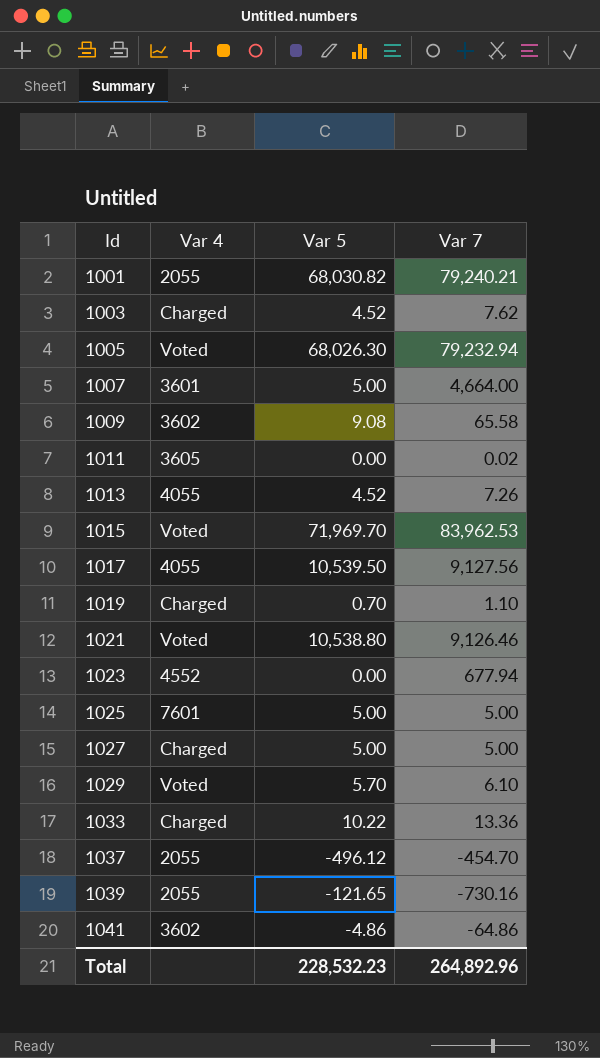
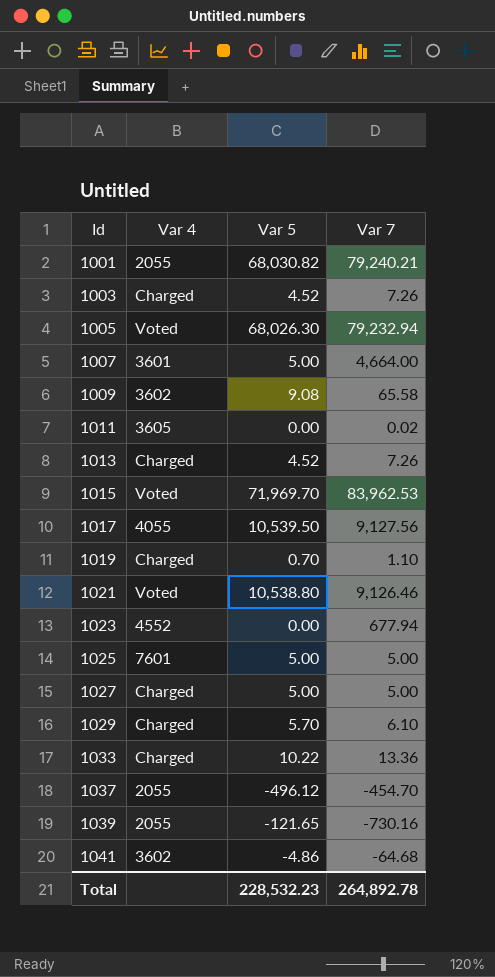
1003 | Var 7: 7.62 -> 7.26
1013 | Var 4: 4055 -> Charged
1029 | Var 4: Voted -> Charged
1041 | Var 7: -64.86 -> -64.68
Total | Var 7: 264,892.96 -> 264,892.78

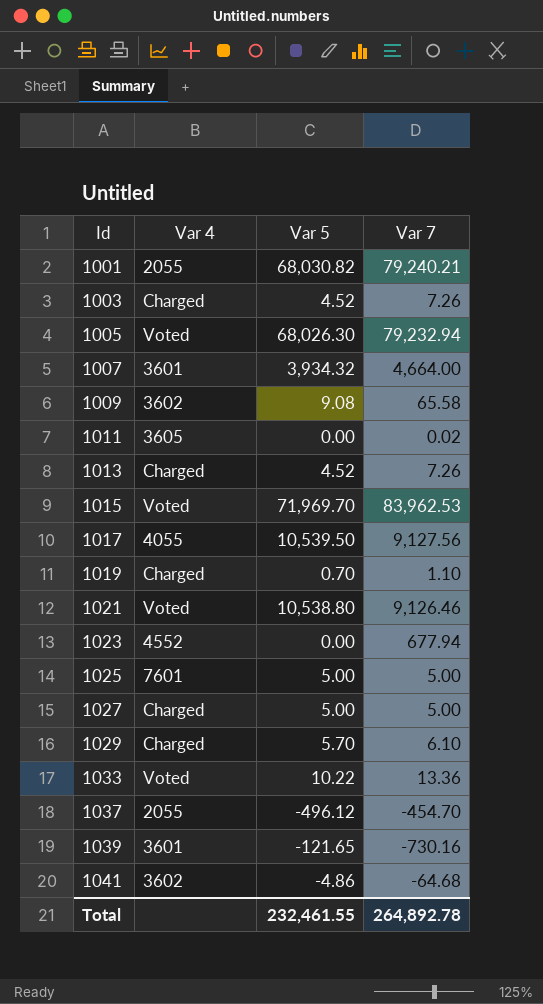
1007 | Var 5: 5.00 -> 3,934.32
1033 | Var 4: Charged -> Voted
1039 | Var 4: 2055 -> 3601
Total | Var 5: 228,532.23 -> 232,461.55

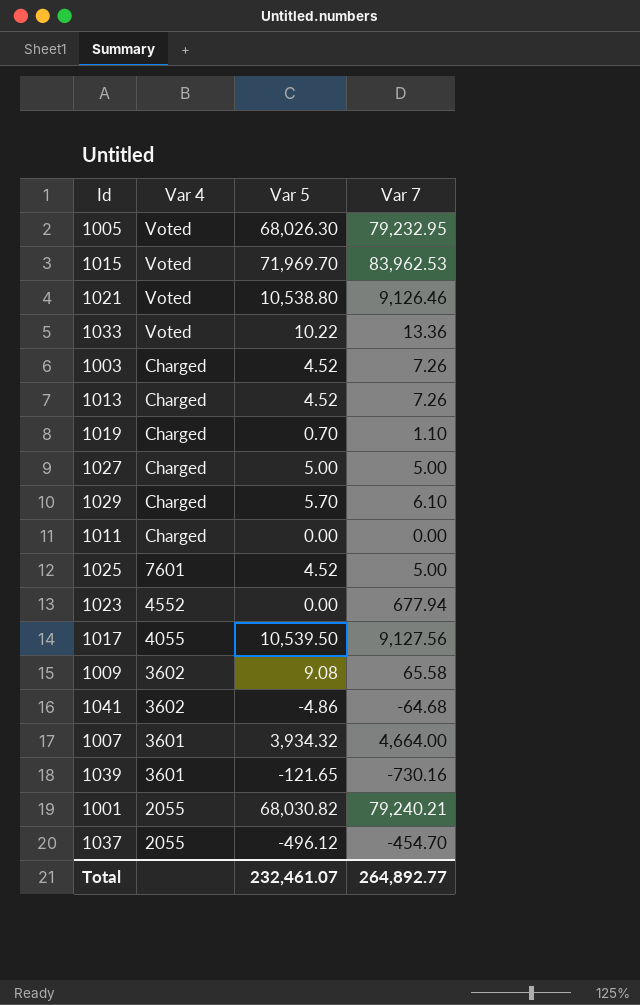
row order: Id ascending -> Var 4 descending
1005 | Var 7: 79,232.94 -> 79,232.95
1011 | Var 4: 3605 -> Charged
1011 | Var 7: 0.02 -> 0.00
1025 | Var 5: 5.00 -> 4.52
Total | Var 5: 232,461.55 -> 232,461.07
Total | Var 7: 264,892.78 -> 264,892.77

